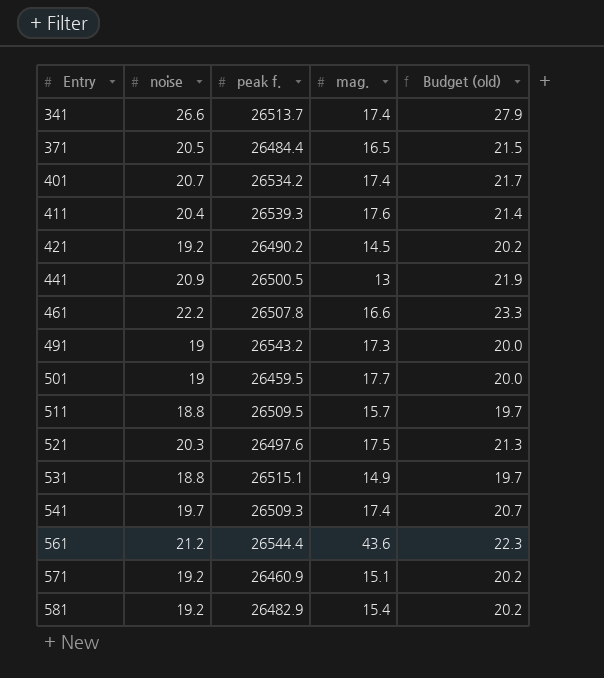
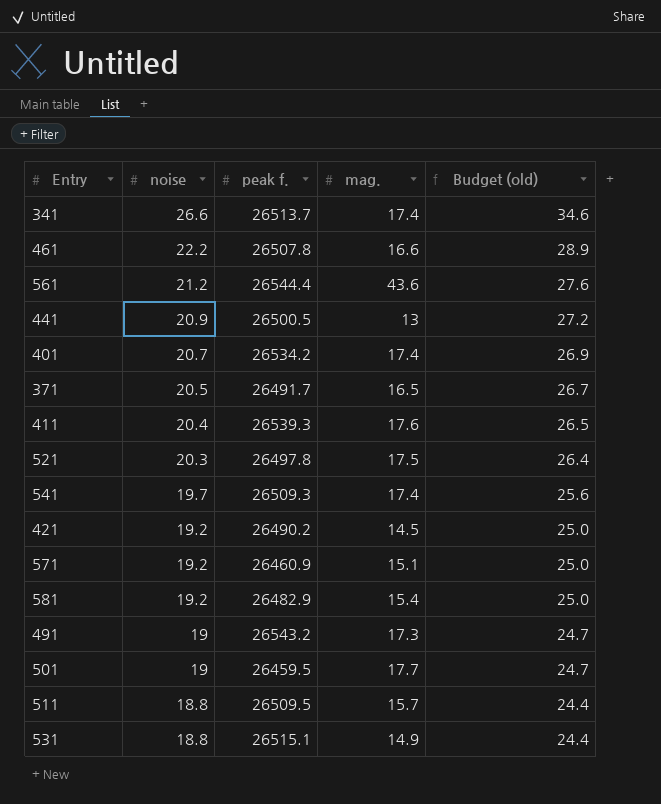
row order: Entry ascending -> noise descending
column Budget (old) | formula: [noise] * 1.05 -> [noise] * 1.3
371 | peak f.: 26484.4 -> 26491.7
521 | peak f.: 26497.6 -> 26497.8

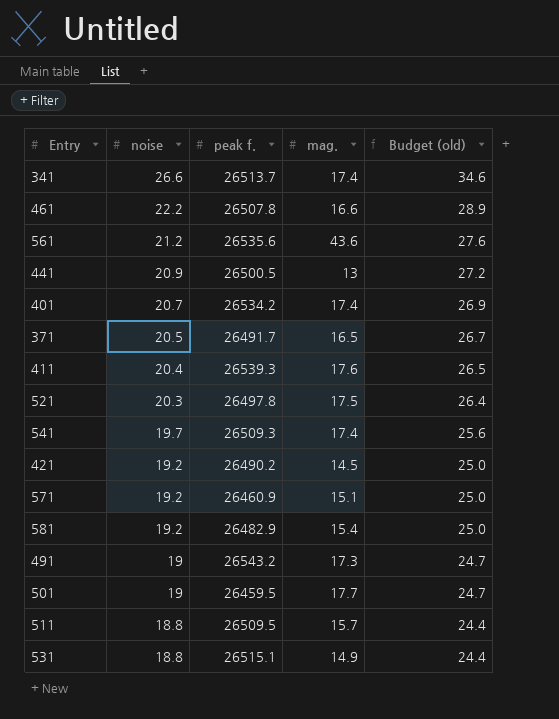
561 | peak f.: 26544.4 -> 26535.6

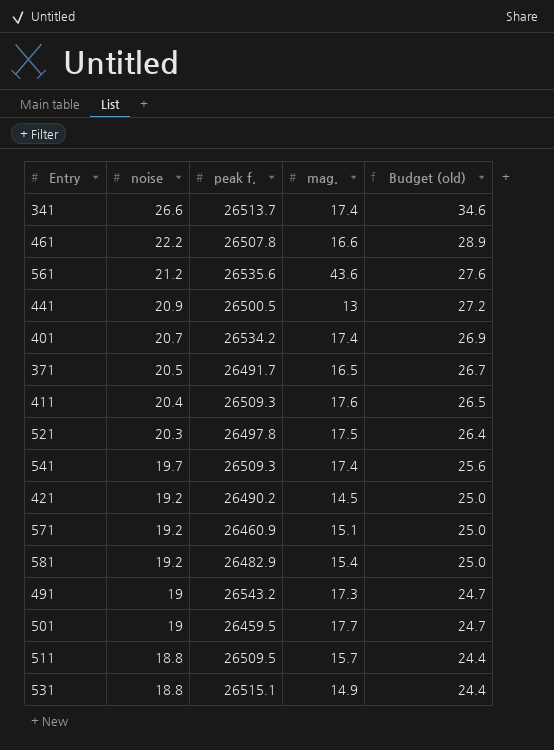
411 | peak f.: 26539.3 -> 26509.3

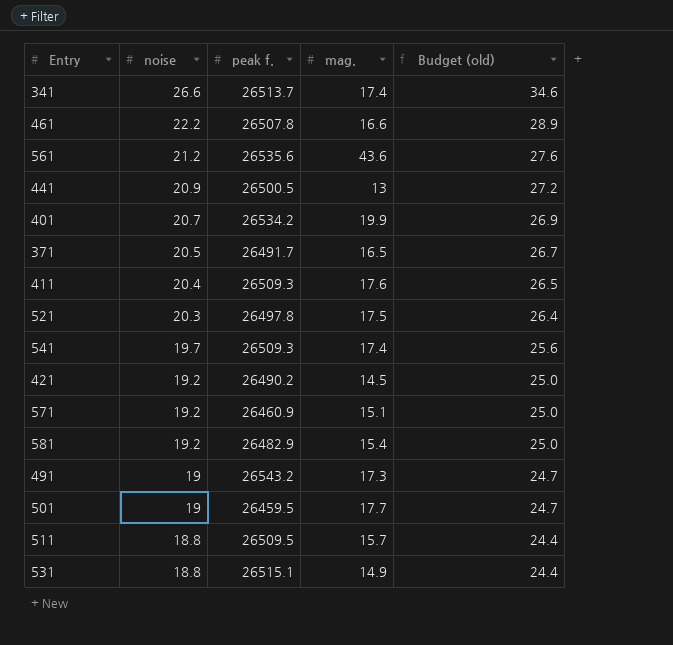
401 | mag.: 17.4 -> 19.9

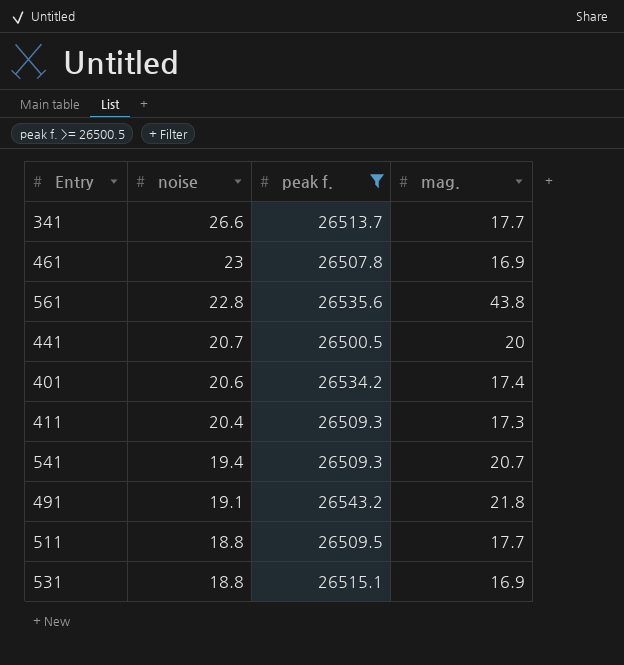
filter: none -> peak f. >= 26500.5
column Budget (old) | formula: [noise] * 1.3 -> none
341 | mag.: 17.4 -> 17.7
461 | noise: 22.2 -> 23
461 | mag.: 16.6 -> 16.9
561 | noise: 21.2 -> 22.8
561 | mag.: 43.6 -> 43.8
441 | noise: 20.9 -> 20.7
441 | mag.: 13 -> 20
401 | noise: 20.7 -> 20.6
401 | mag.: 19.9 -> 17.4
411 | mag.: 17.6 -> 17.3
541 | noise: 19.7 -> 19.4
541 | mag.: 17.4 -> 20.7
491 | noise: 19 -> 19.1
491 | mag.: 17.3 -> 21.8
511 | mag.: 15.7 -> 17.7
531 | mag.: 14.9 -> 16.9

